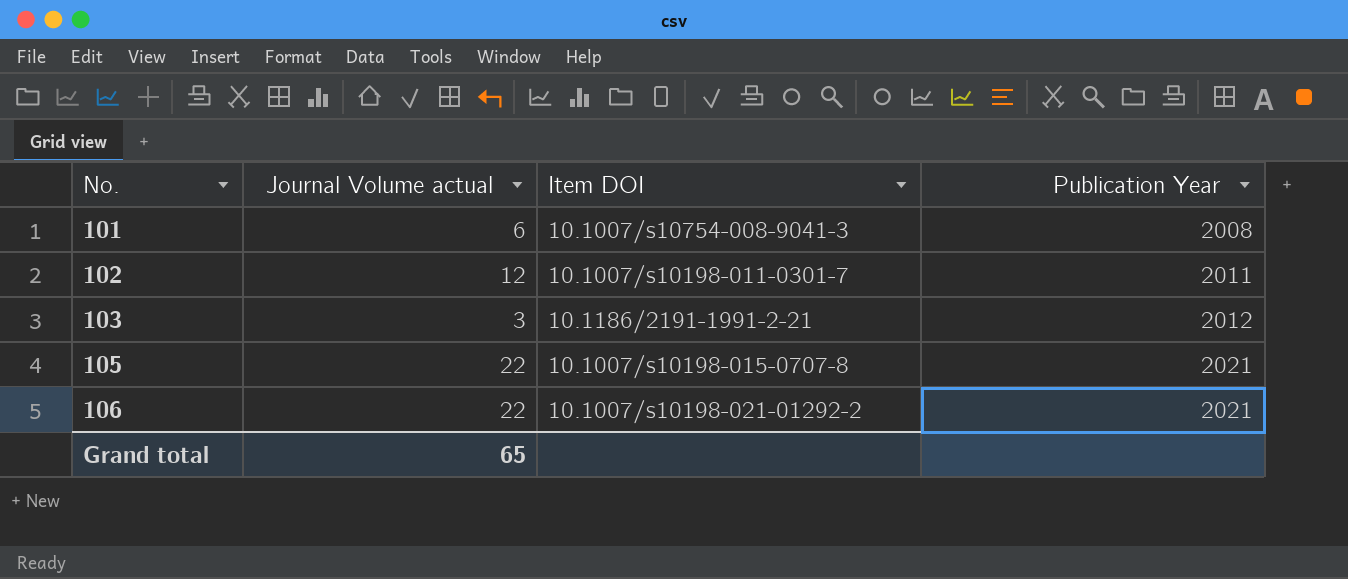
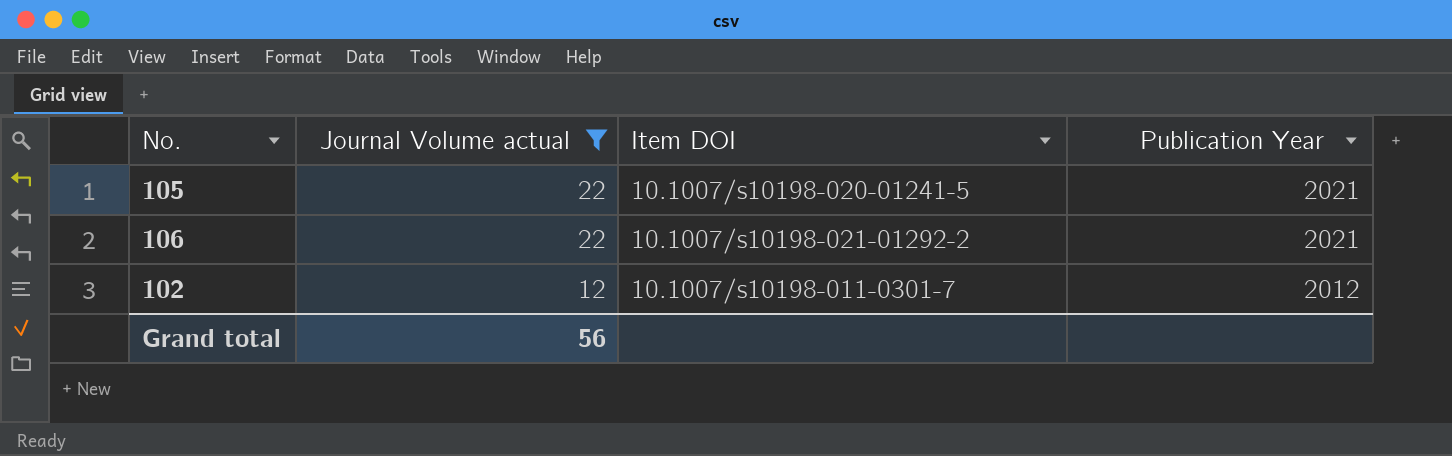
filter: none -> Journal Volume actual >= 12
row order: No. ascending -> Journal Volume actual descending
105 | Item DOI: 10.1007/s10198-015-0707-8 -> 10.1007/s10198-020-01241-5
102 | Publication Year: 2011 -> 2012
Grand total | Journal Volume actual: 65 -> 56

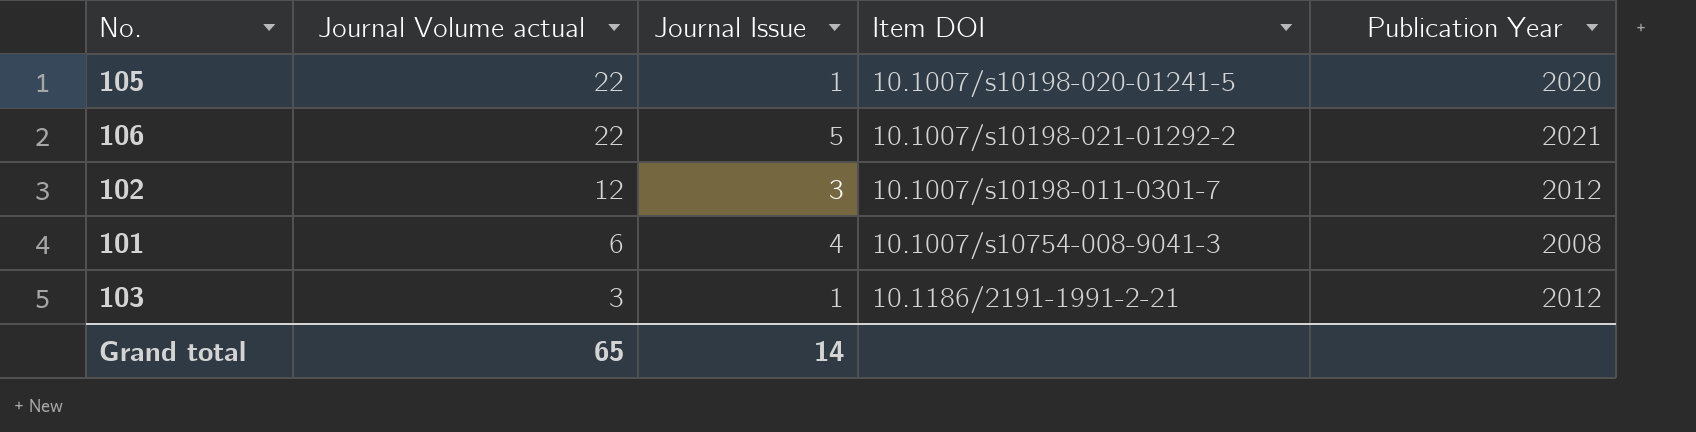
filter: Journal Volume actual >= 12 -> none
column Journal Issue | position: none -> 3
105 | Publication Year: 2021 -> 2020
Grand total | Journal Volume actual: 56 -> 65

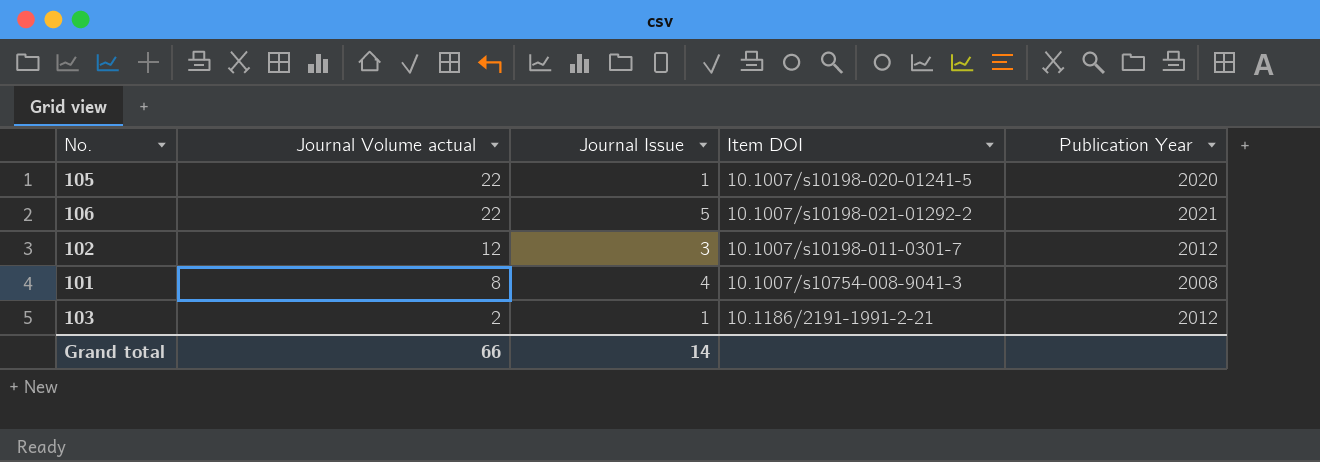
101 | Journal Volume actual: 6 -> 8
103 | Journal Volume actual: 3 -> 2
Grand total | Journal Volume actual: 65 -> 66

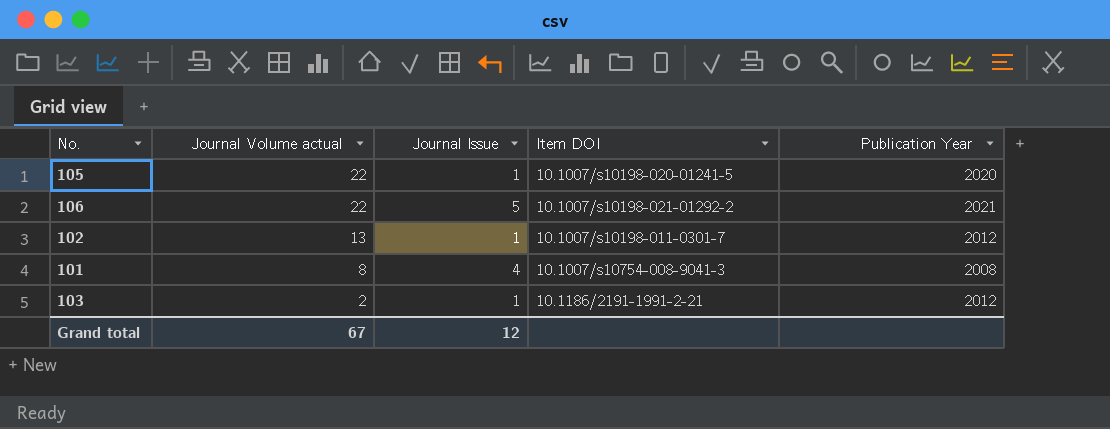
102 | Journal Volume actual: 12 -> 13
102 | Journal Issue: 3 -> 1
Grand total | Journal Volume actual: 66 -> 67
Grand total | Journal Issue: 14 -> 12

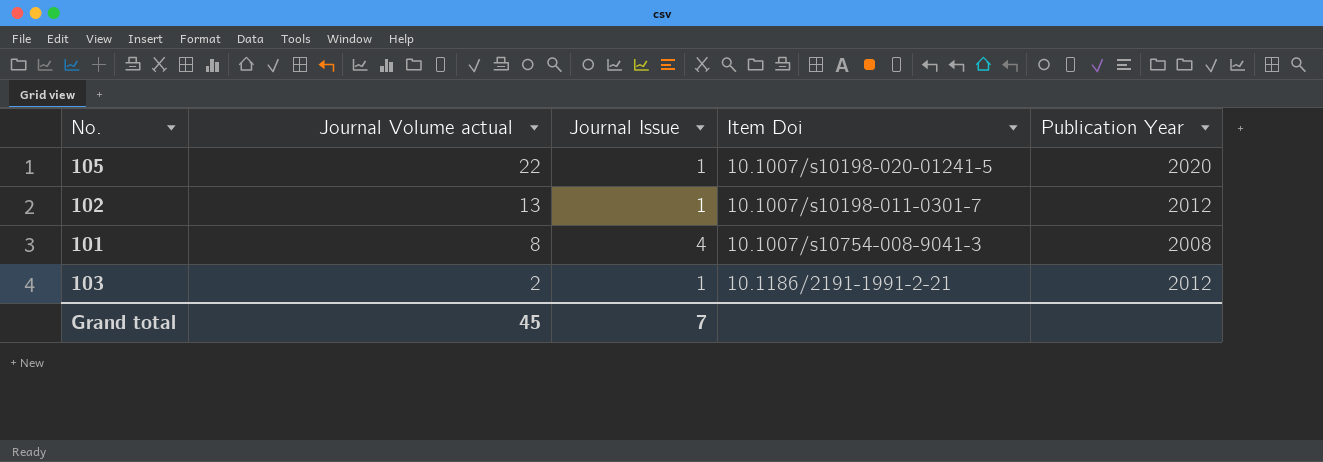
column name: Item DOI -> Item Doi
row 106: 22 | 5 | 10.1007/s10198-021-01292-2 | 2021 -> none
Grand total | Journal Volume actual: 67 -> 45
Grand total | Journal Issue: 12 -> 7

